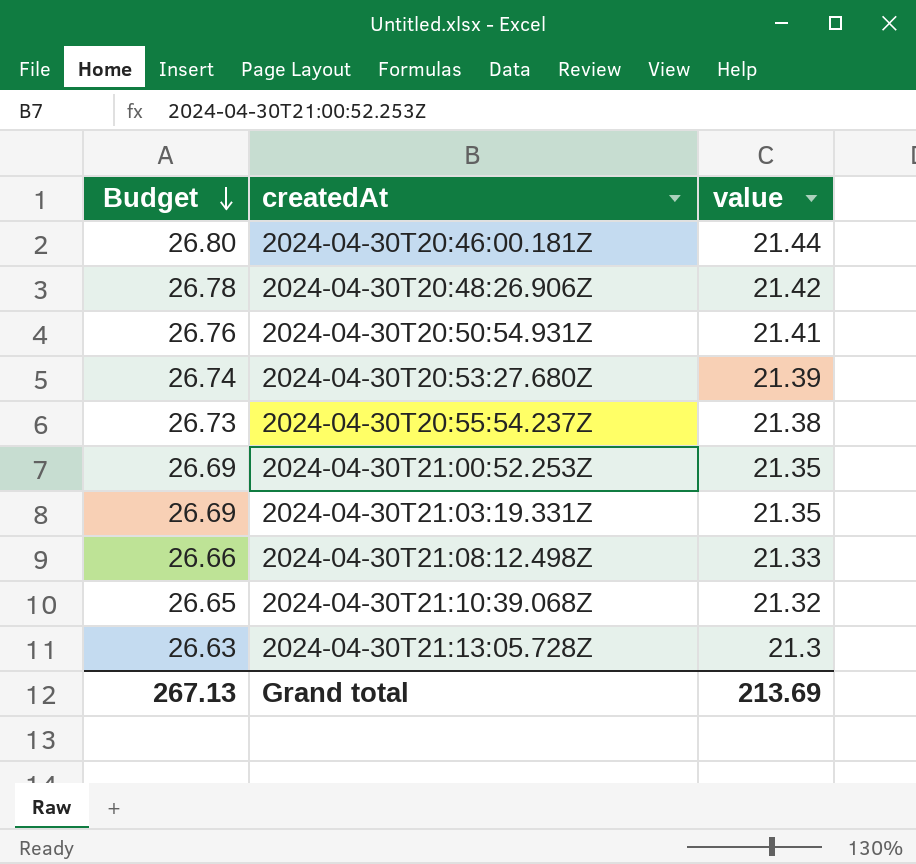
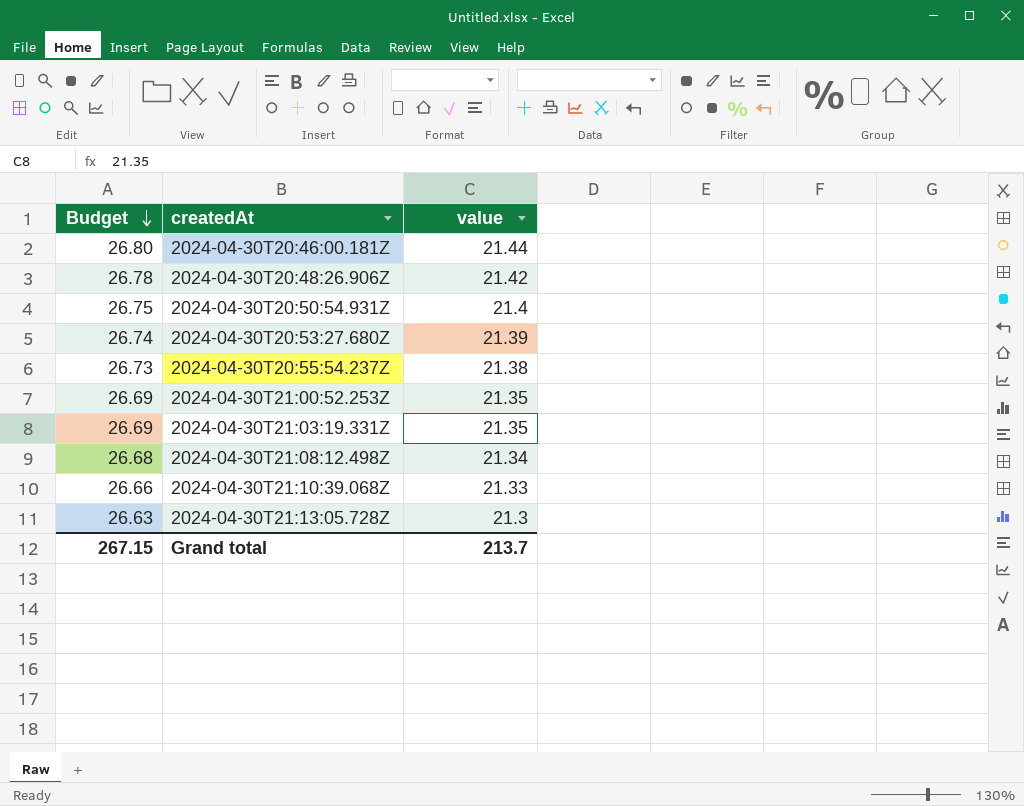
2024-04-30T20:50:54.931Z | Budget: 26.76 -> 26.75
2024-04-30T20:50:54.931Z | value: 21.41 -> 21.4
2024-04-30T21:08:12.498Z | Budget: 26.66 -> 26.68
2024-04-30T21:08:12.498Z | value: 21.33 -> 21.34
2024-04-30T21:10:39.068Z | Budget: 26.65 -> 26.66
2024-04-30T21:10:39.068Z | value: 21.32 -> 21.33
Grand total | Budget: 267.13 -> 267.15
Grand total | value: 213.69 -> 213.7

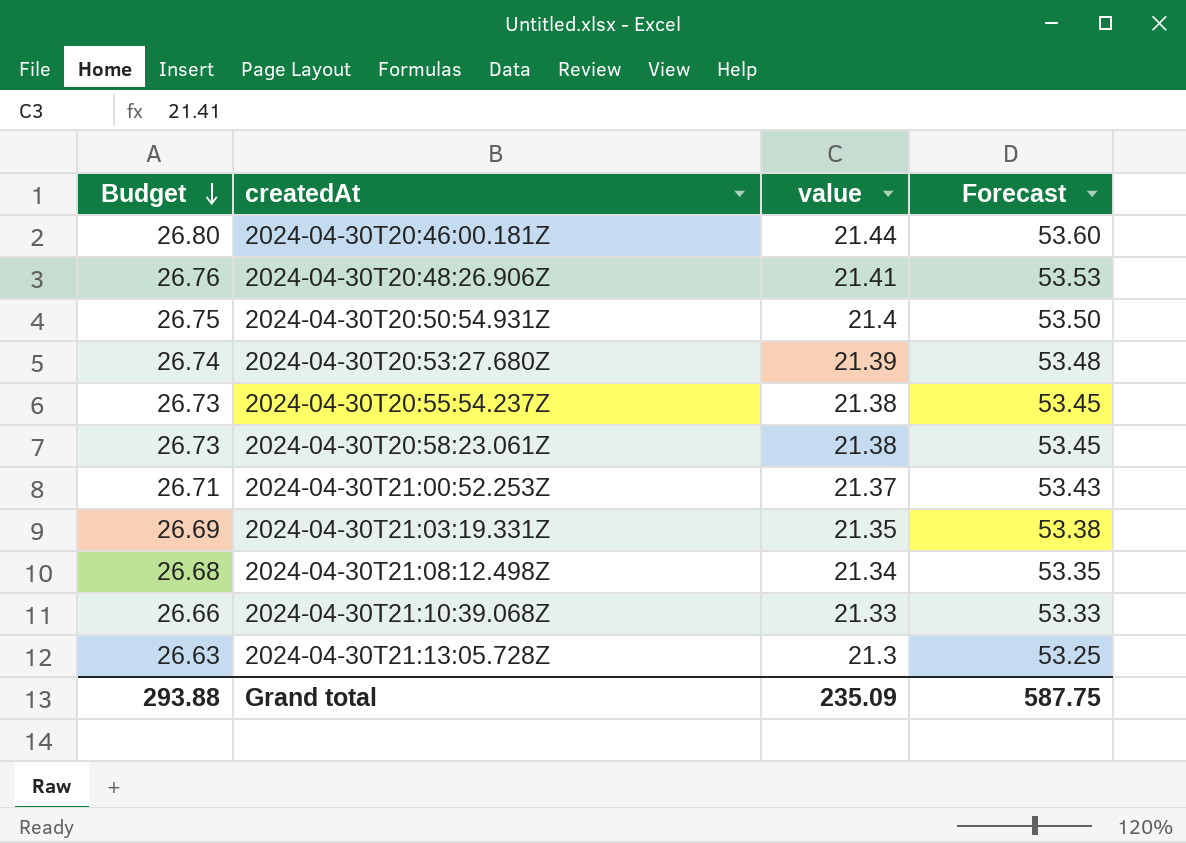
column Forecast | formula: none -> [value] * 2.5
2024-04-30T20:48:26.906Z | Budget: 26.78 -> 26.76
2024-04-30T20:48:26.906Z | value: 21.42 -> 21.41
row 2024-04-30T20:58:23.061Z: none -> 26.73 | 21.38 | 53.45
2024-04-30T21:00:52.253Z | Budget: 26.69 -> 26.71
2024-04-30T21:00:52.253Z | value: 21.35 -> 21.37
Grand total | Budget: 267.15 -> 293.88
Grand total | value: 213.7 -> 235.09

